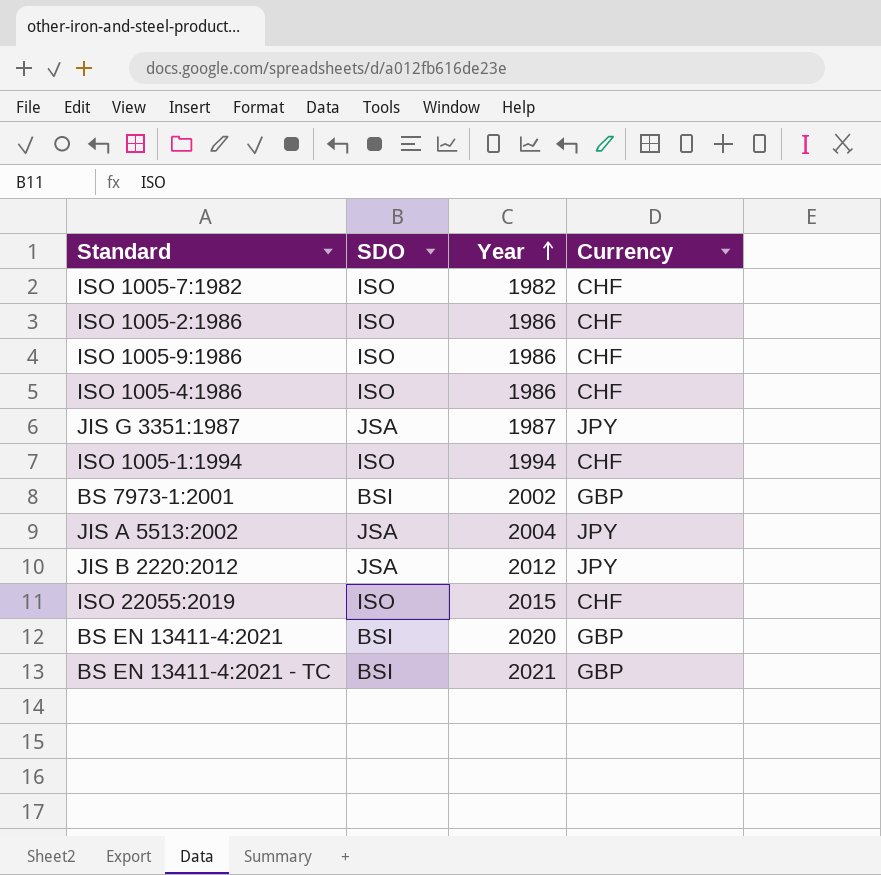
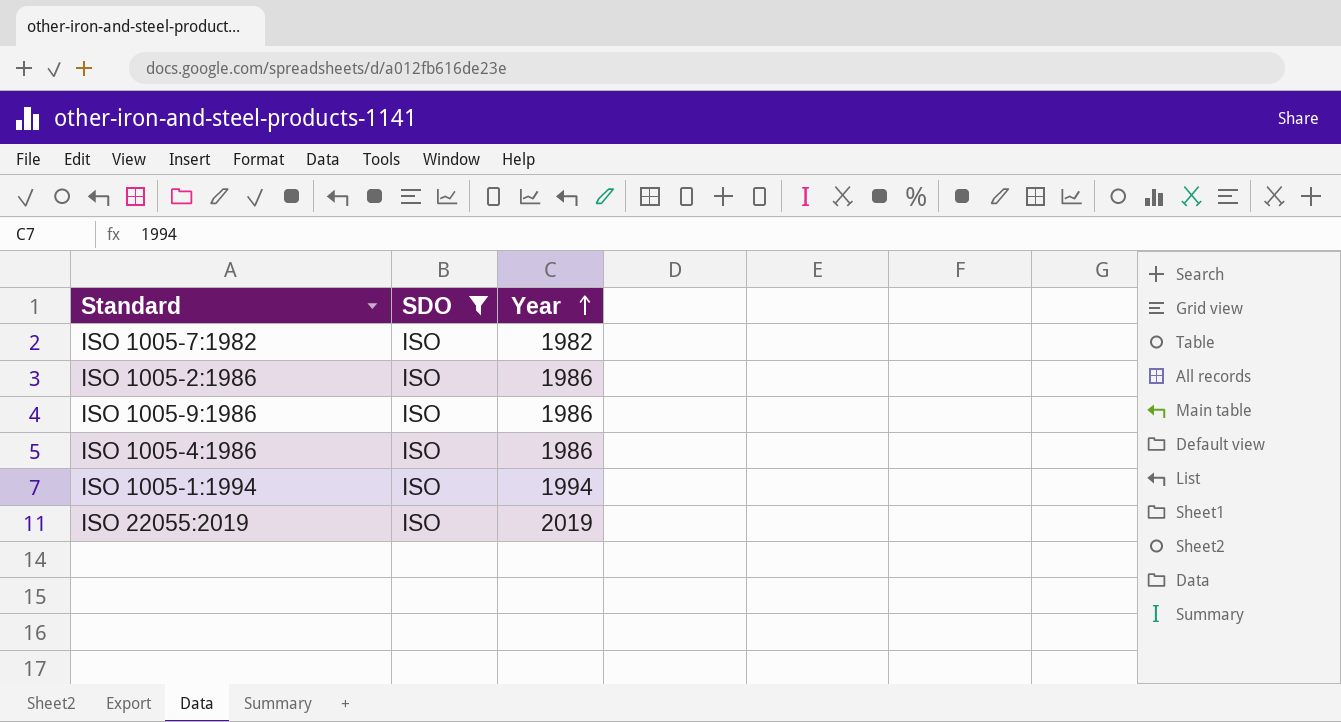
filter: none -> SDO = ISO
column Currency | position: 4 -> none
ISO 22055:2019 | Year: 2015 -> 2019

